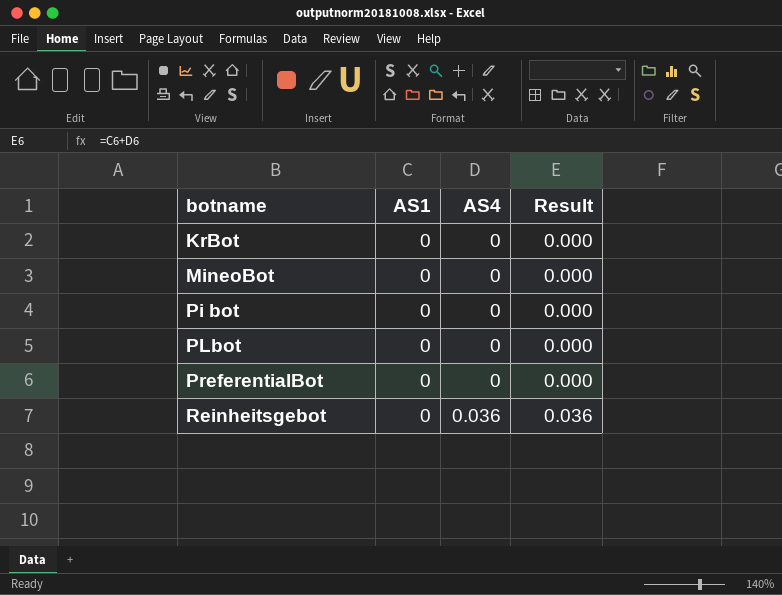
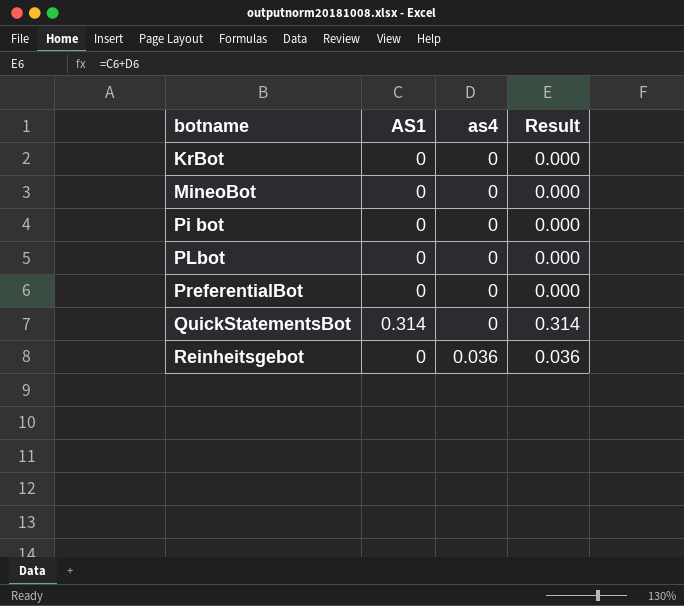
column name: AS4 -> as4
row QuickStatementsBot: none -> 0.314 | 0 | 0.314

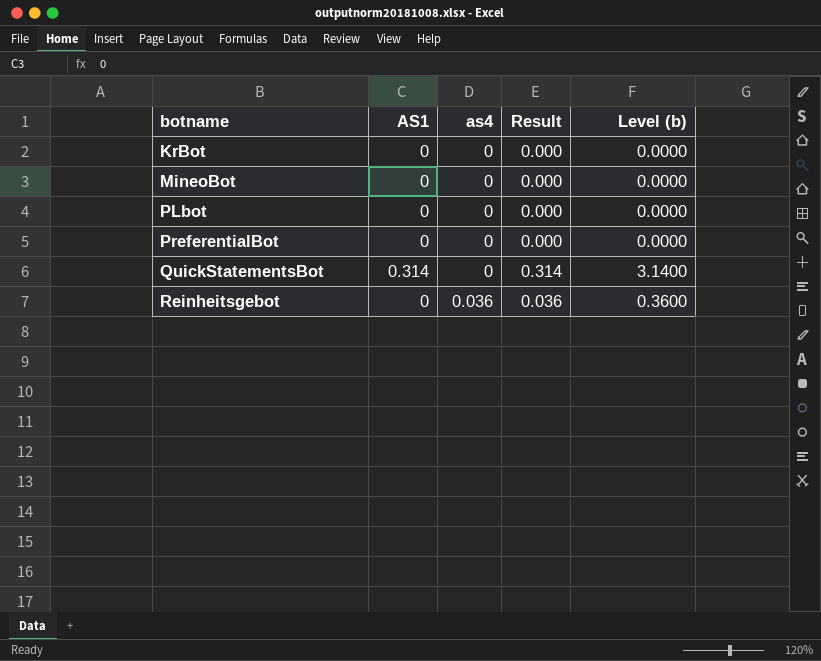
column Level (b) | formula: none -> [Result] * 10
row Pi bot: 0 | 0 | 0.000 -> none

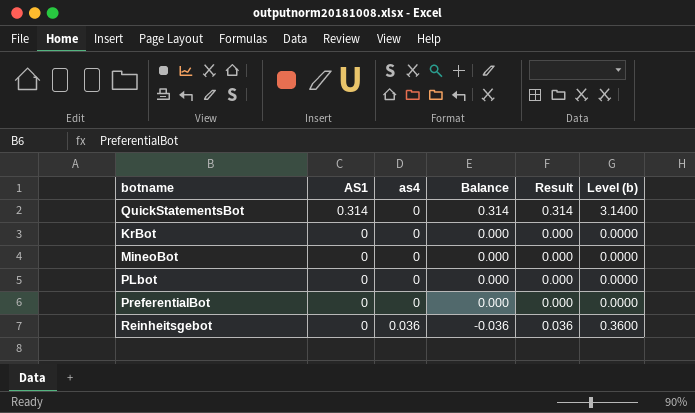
row order: botname ascending -> AS1 descending
column Balance | formula: none -> [AS1] - [as4]

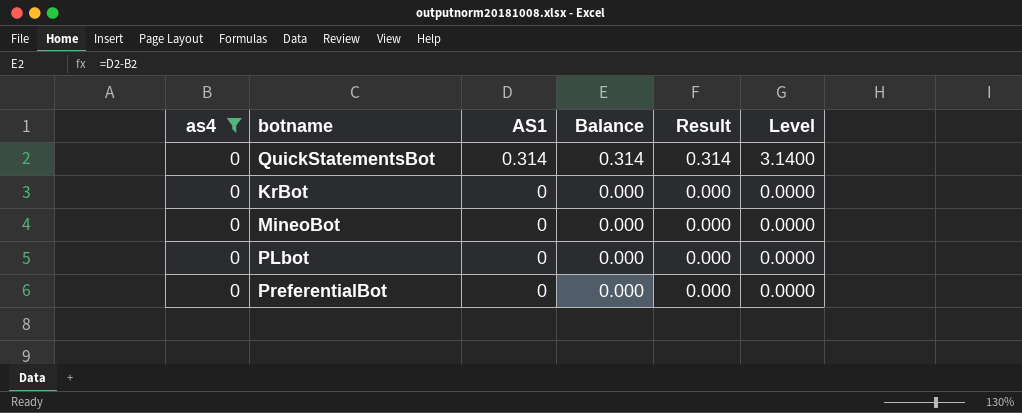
filter: none -> as4 = 0
column as4 | position: 3 -> 1
column name: Level (b) -> Level

